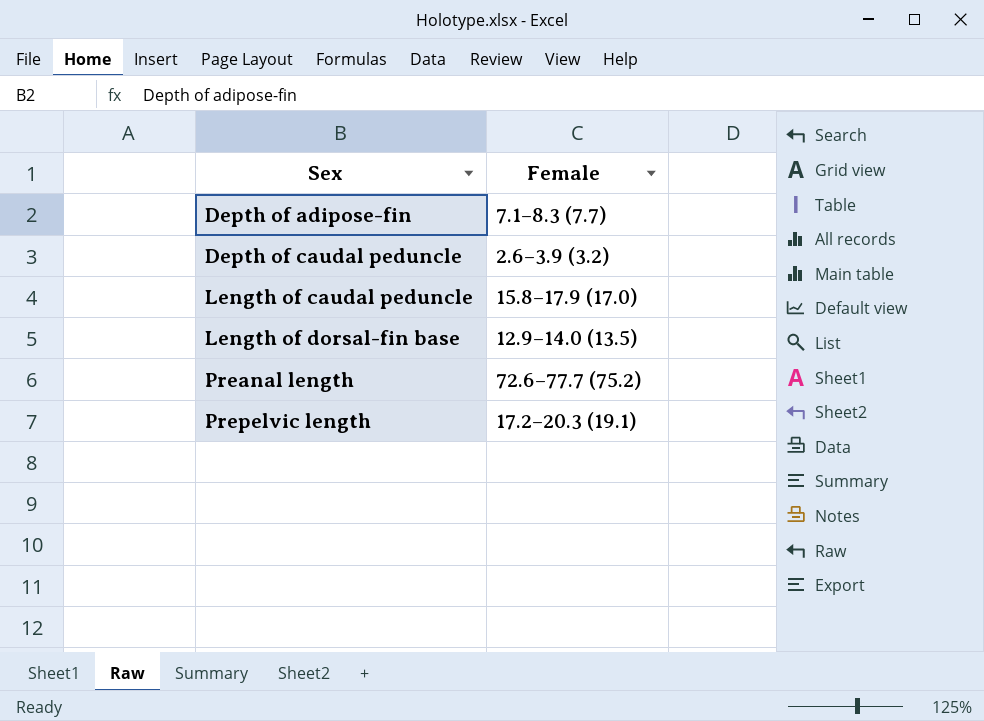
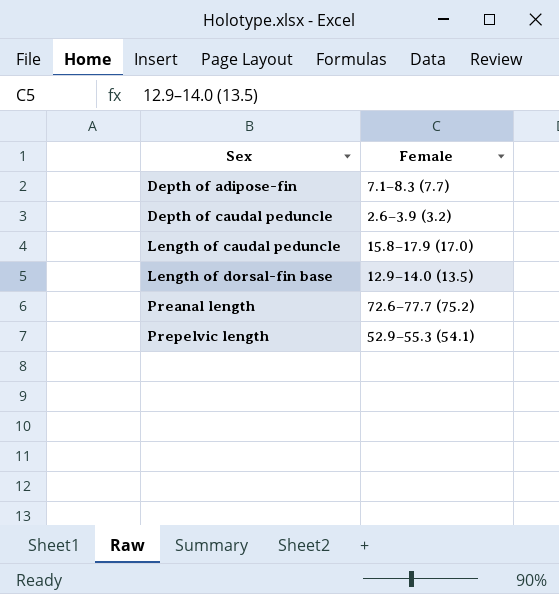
Prepelvic length | Female: 17.2–20.3 (19.1) -> 52.9–55.3 (54.1)

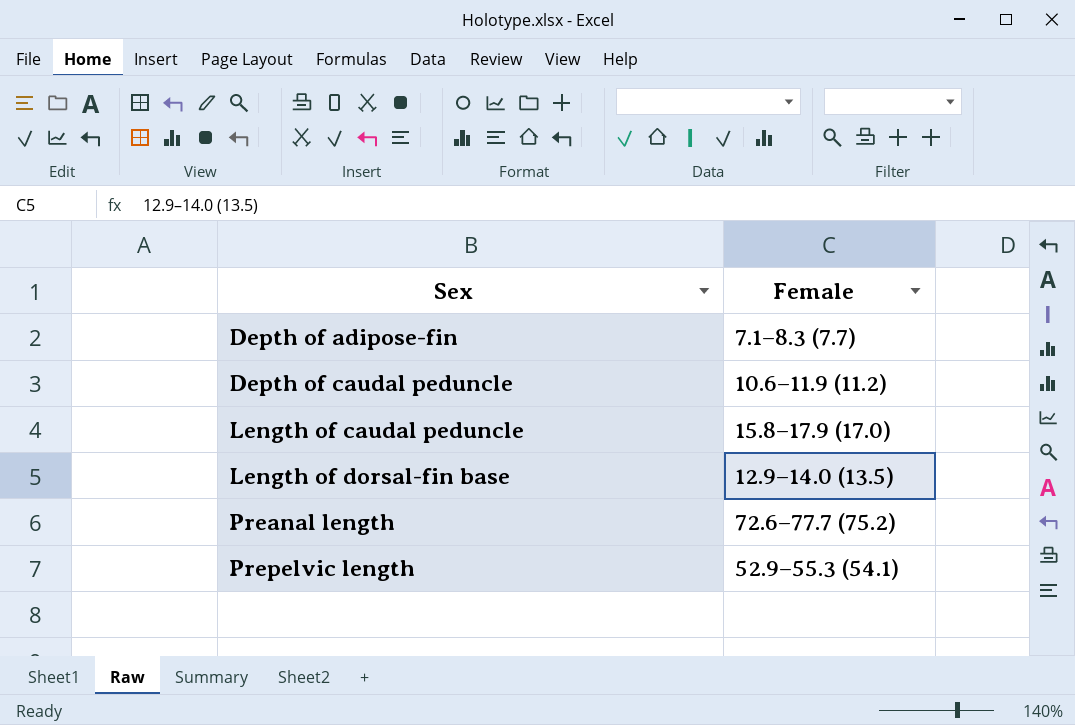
Depth of caudal peduncle | Female: 2.6–3.9 (3.2) -> 10.6–11.9 (11.2)

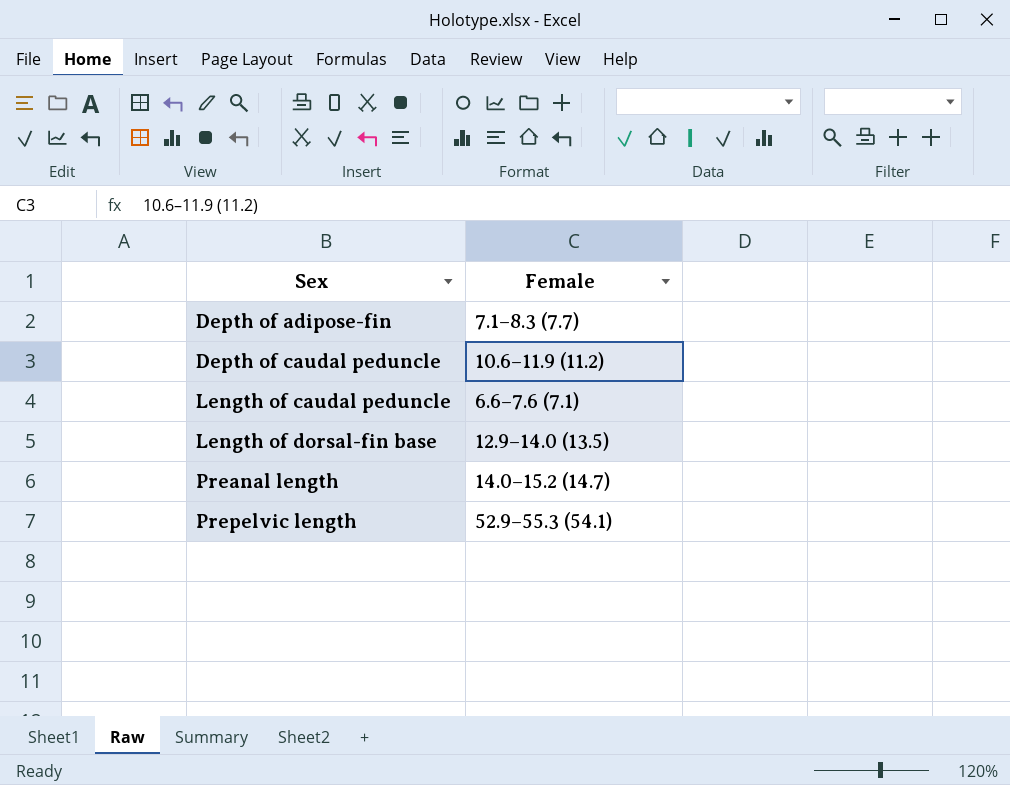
Length of caudal peduncle | Female: 15.8–17.9 (17.0) -> 6.6–7.6 (7.1)
Preanal length | Female: 72.6–77.7 (75.2) -> 14.0–15.2 (14.7)

